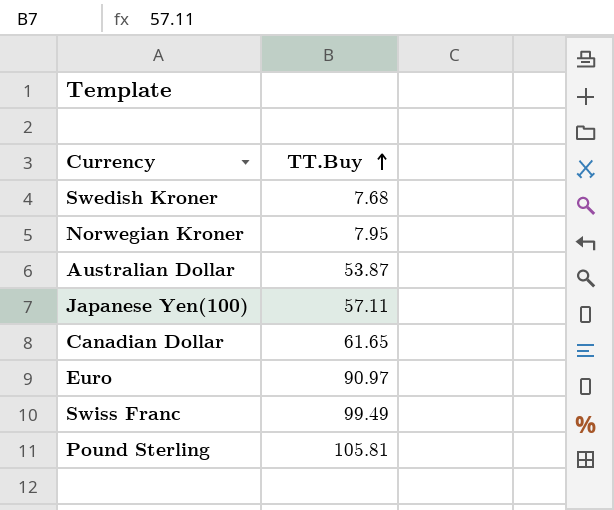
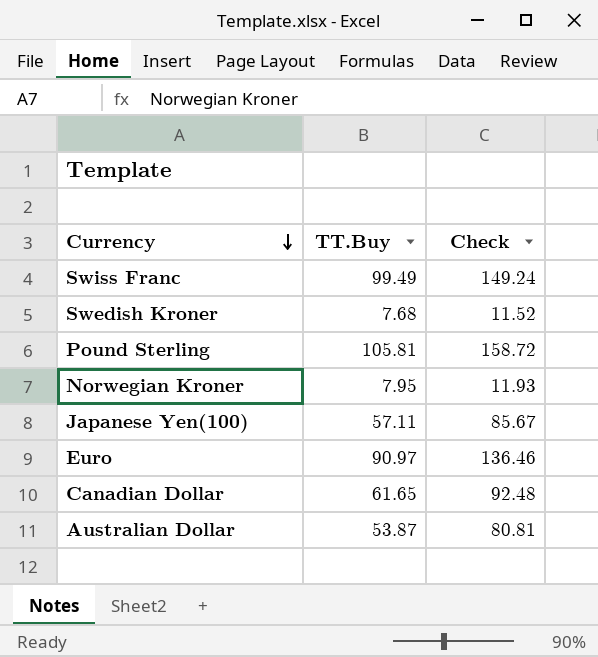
row order: TT.Buy ascending -> Currency descending
column Check | formula: none -> [TT.Buy] * 1.5

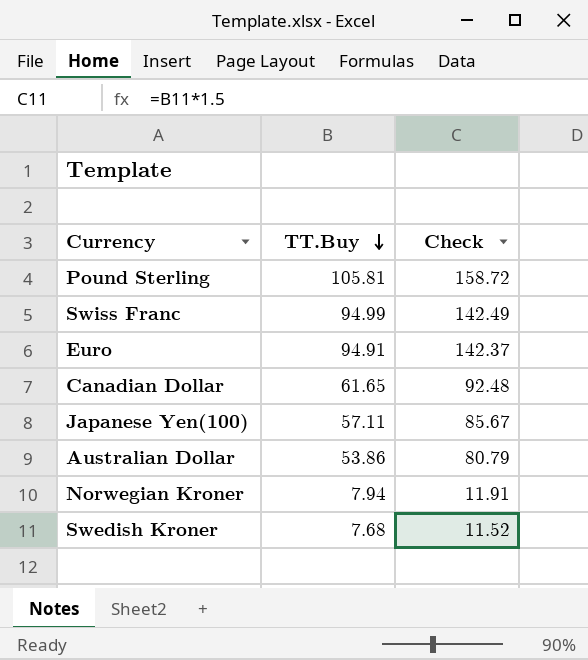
row order: Currency descending -> TT.Buy descending
Swiss Franc | TT.Buy: 99.49 -> 94.99
Swiss Franc | Check: 149.24 -> 142.49
Euro | TT.Buy: 90.97 -> 94.91
Euro | Check: 136.46 -> 142.37
Australian Dollar | TT.Buy: 53.87 -> 53.86
Australian Dollar | Check: 80.81 -> 80.79
Norwegian Kroner | TT.Buy: 7.95 -> 7.94
Norwegian Kroner | Check: 11.93 -> 11.91

